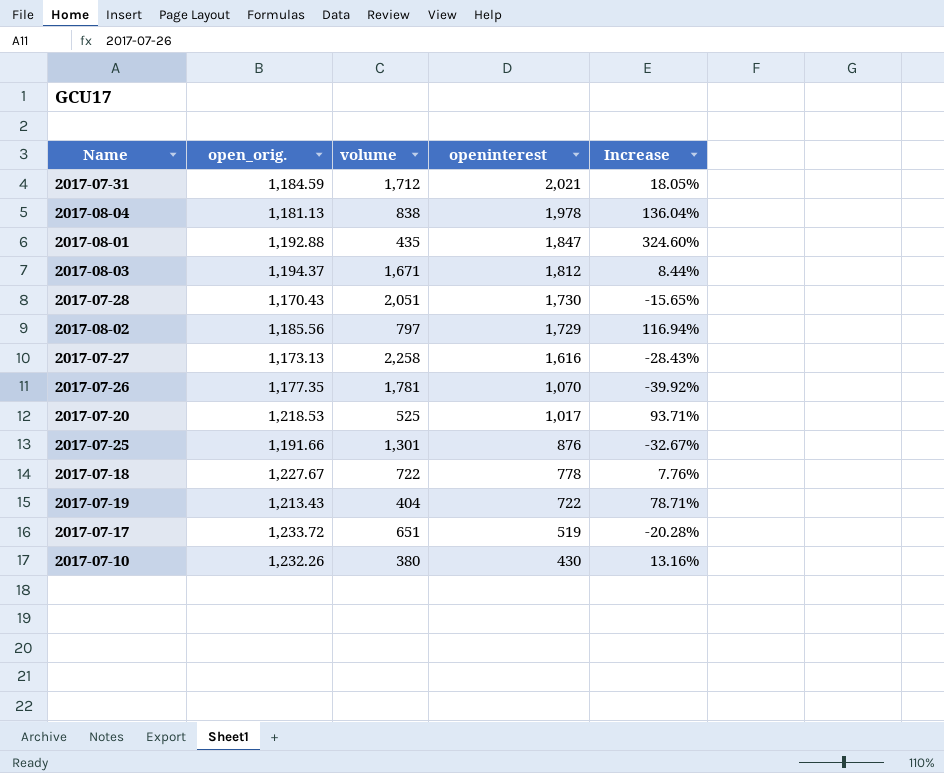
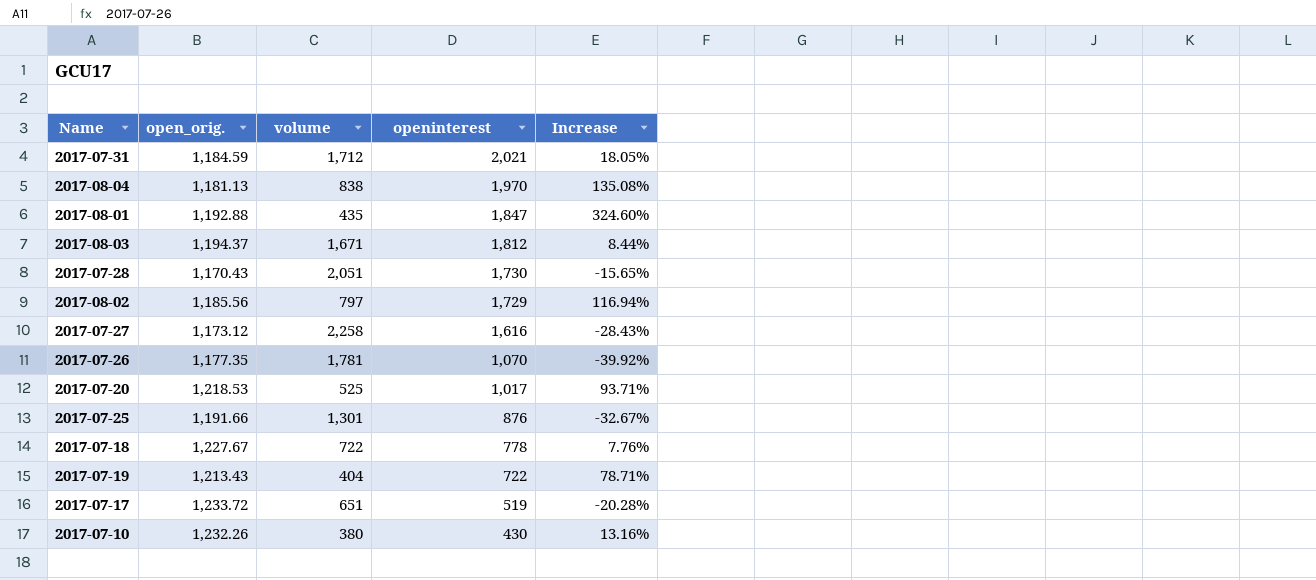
2017-08-04 | openinterest: 1,978 -> 1,970
2017-08-04 | Increase: 136.04% -> 135.08%
2017-07-27 | open_orig.: 1,173.13 -> 1,173.12

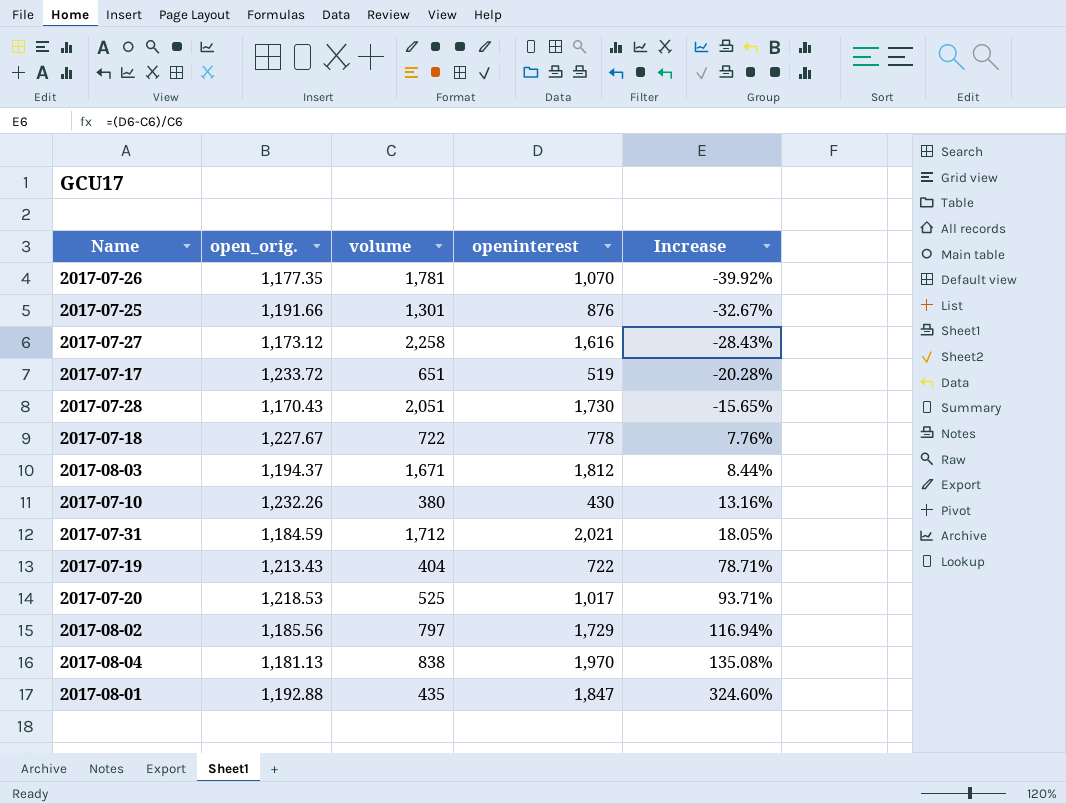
row order: openinterest descending -> Increase ascending

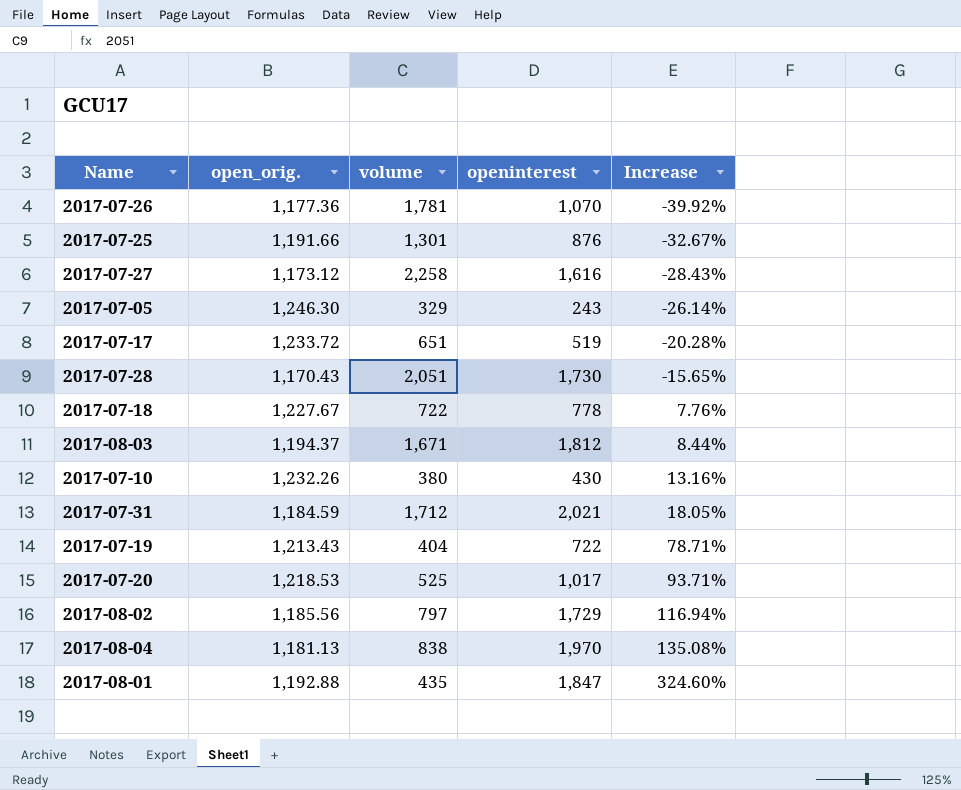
2017-07-26 | open_orig.: 1,177.35 -> 1,177.36
row 2017-07-05: none -> 1,246.30 | 329 | 243 | -26.14%

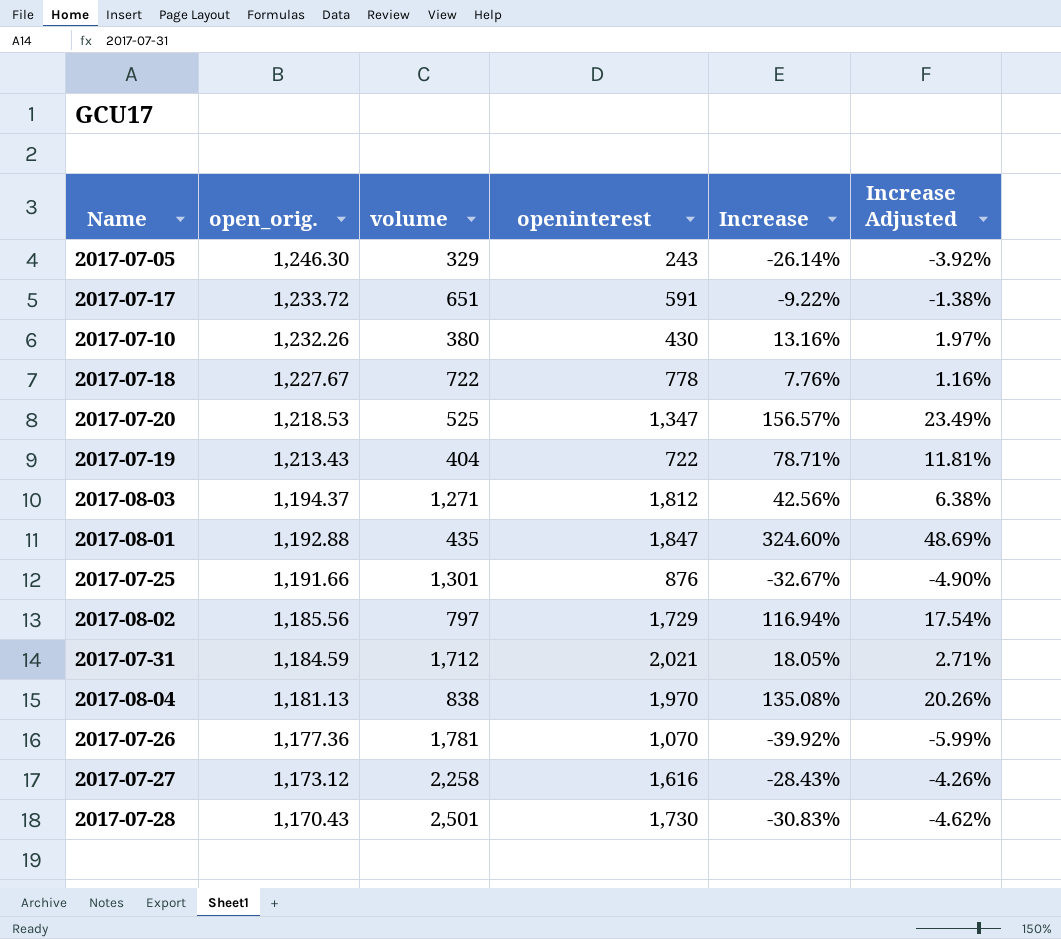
row order: Increase ascending -> open_orig. descending
column Increase Adjusted | formula: none -> [Increase] * 0.15
2017-07-17 | openinterest: 519 -> 591
2017-07-17 | Increase: -20.28% -> -9.22%
2017-07-20 | openinterest: 1,017 -> 1,347
2017-07-20 | Increase: 93.71% -> 156.57%
2017-08-03 | volume: 1,671 -> 1,271
2017-08-03 | Increase: 8.44% -> 42.56%
2017-07-28 | volume: 2,051 -> 2,501
2017-07-28 | Increase: -15.65% -> -30.83%

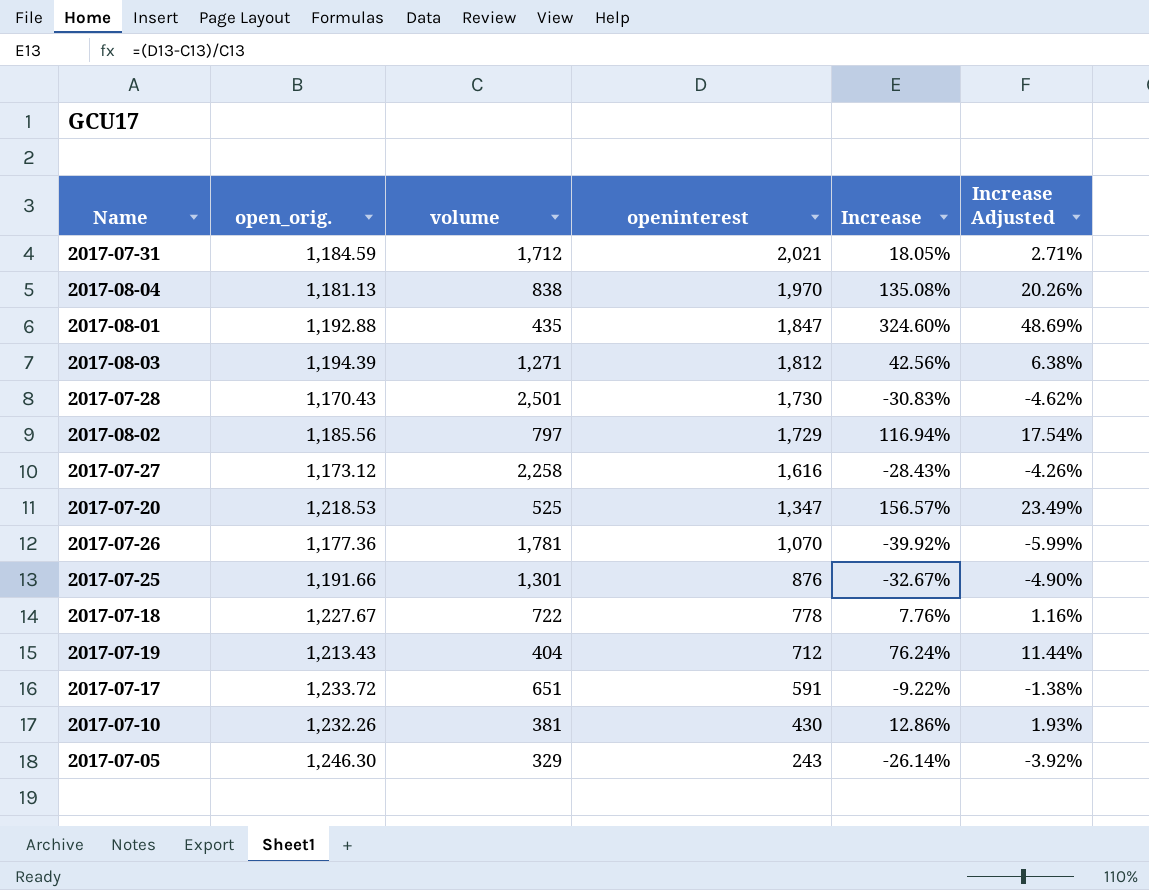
row order: open_orig. descending -> openinterest descending
2017-08-03 | open_orig.: 1,194.37 -> 1,194.39
2017-07-19 | openinterest: 722 -> 712
2017-07-19 | Increase: 78.71% -> 76.24%
2017-07-19 | Increase Adjusted: 11.81% -> 11.44%
2017-07-10 | volume: 380 -> 381
2017-07-10 | Increase: 13.16% -> 12.86%
2017-07-10 | Increase Adjusted: 1.97% -> 1.93%

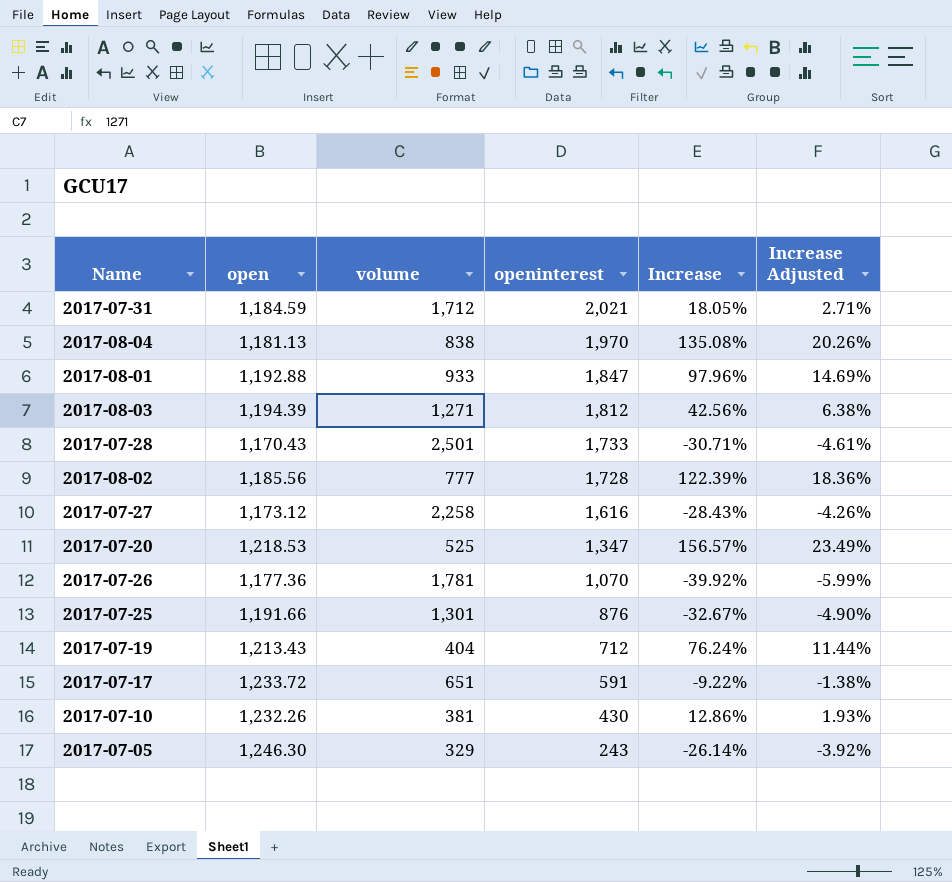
column name: open_orig. -> open
row 2017-07-18: 1,227.67 | 722 | 778 | 7.76% | 1.16% -> none
2017-08-01 | volume: 435 -> 933
2017-08-01 | Increase: 324.60% -> 97.96%
2017-08-01 | Increase Adjusted: 48.69% -> 14.69%
2017-07-28 | openinterest: 1,730 -> 1,733
2017-07-28 | Increase: -30.83% -> -30.71%
2017-07-28 | Increase Adjusted: -4.62% -> -4.61%
2017-08-02 | volume: 797 -> 777
2017-08-02 | openinterest: 1,729 -> 1,728
2017-08-02 | Increase: 116.94% -> 122.39%
2017-08-02 | Increase Adjusted: 17.54% -> 18.36%

